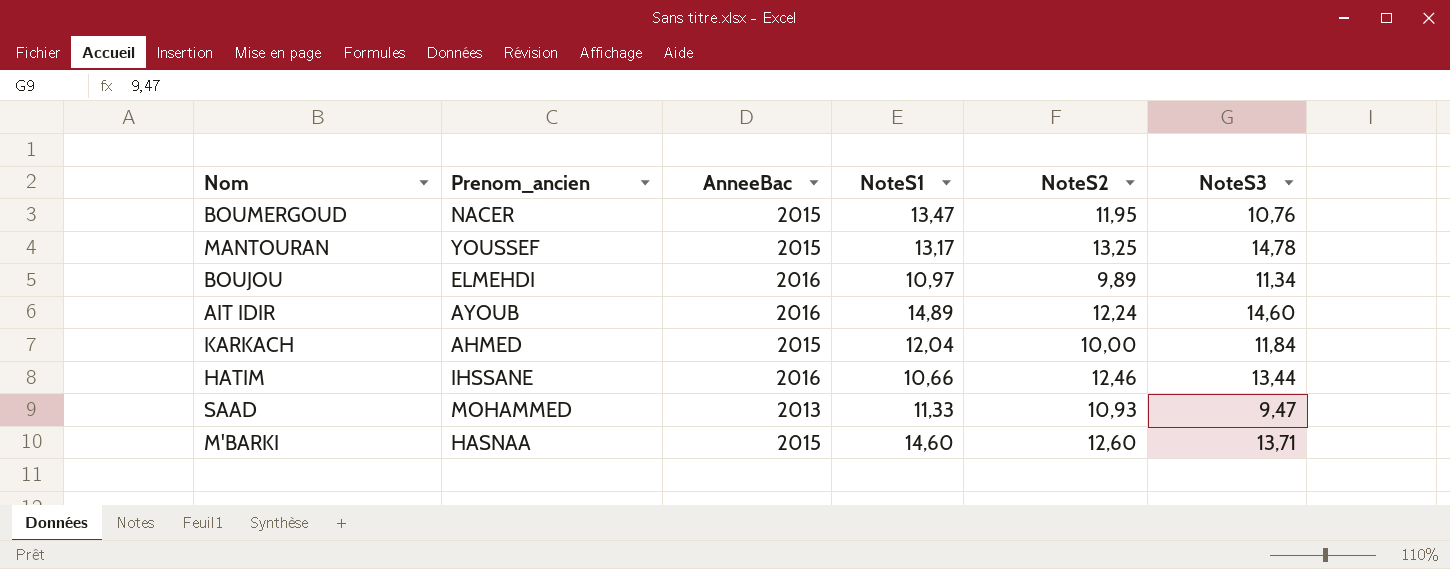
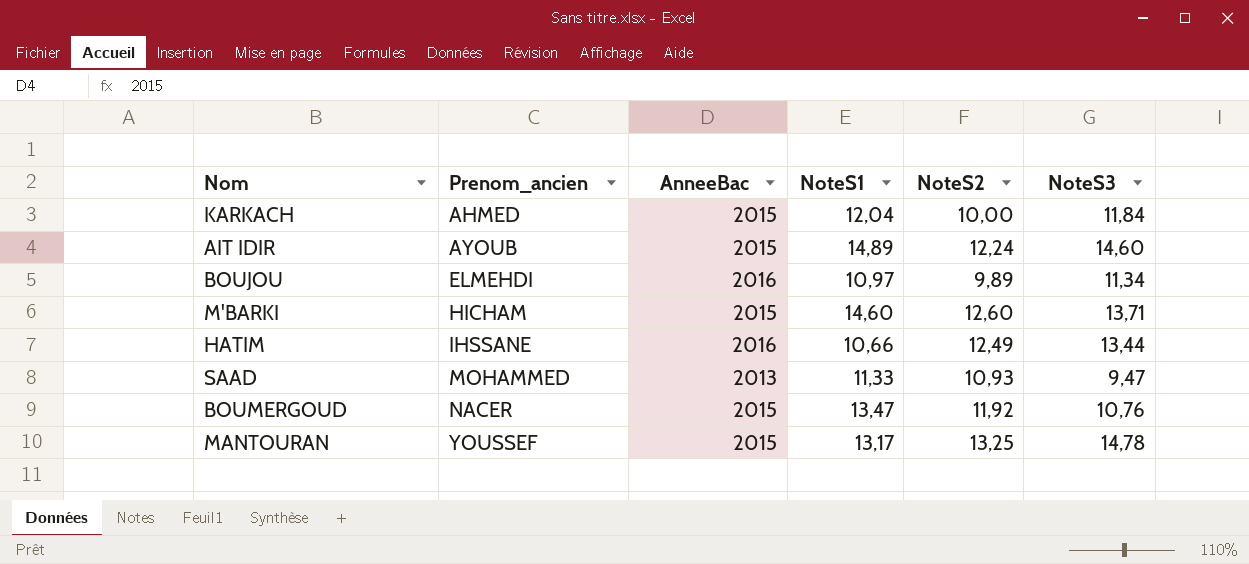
row order: none -> Prenom_ancien ascending
AIT IDIR | AnneeBac: 2016 -> 2015
M'BARKI | Prenom_ancien: HASNAA -> HICHAM
HATIM | NoteS2: 12,46 -> 12,49
BOUMERGOUD | NoteS2: 11,95 -> 11,92

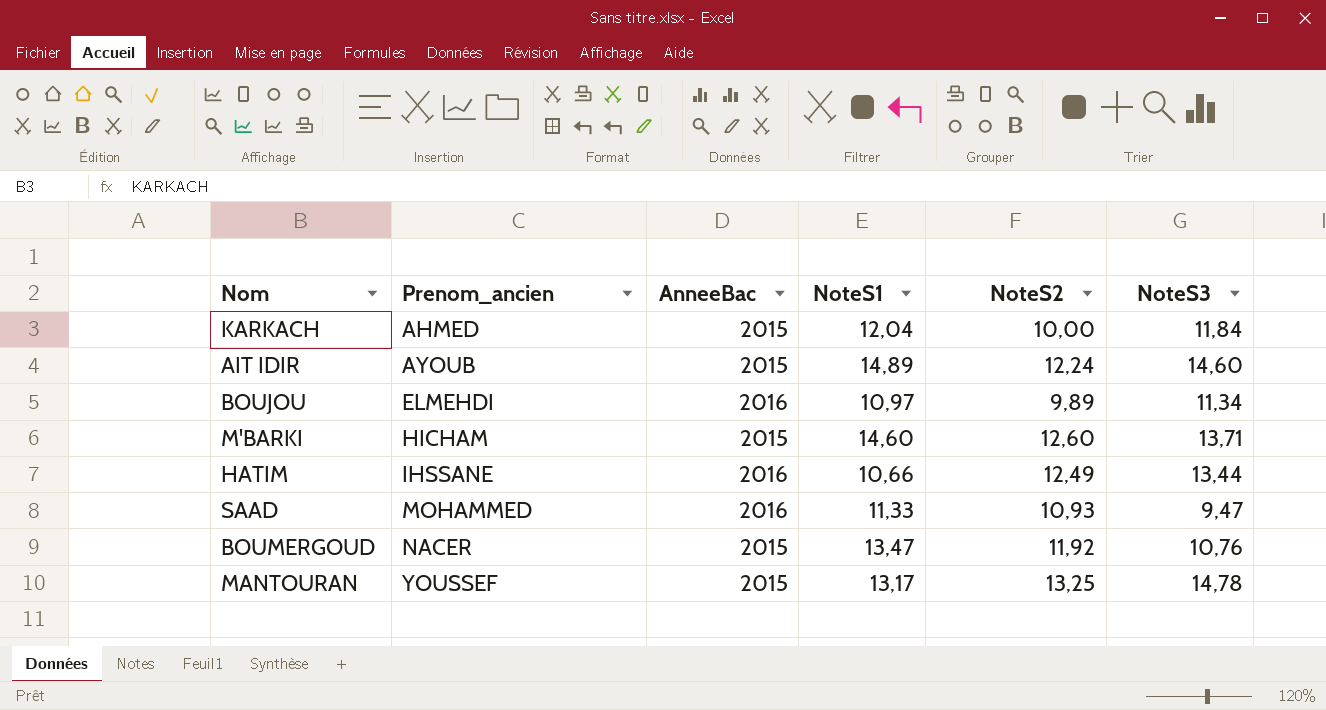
SAAD | AnneeBac: 2013 -> 2016

